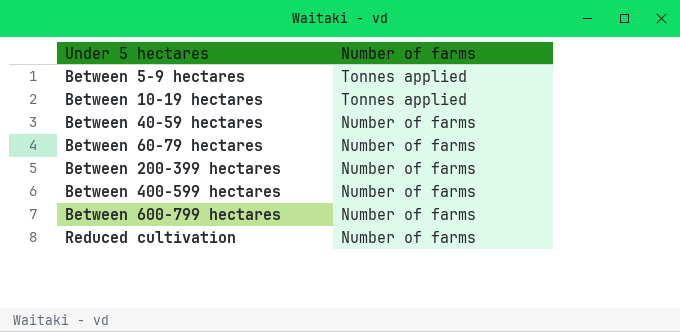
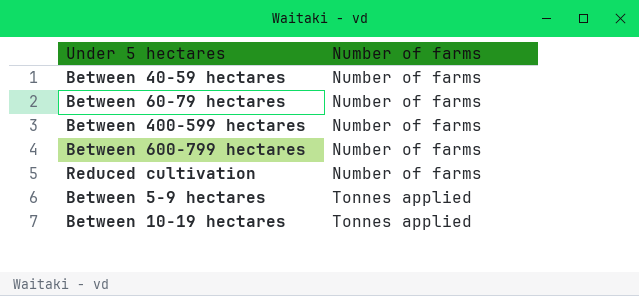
row order: Under 5 hectares ascending -> Number of farms ascending
row Between 200-399 hectares: Number of farms -> none

